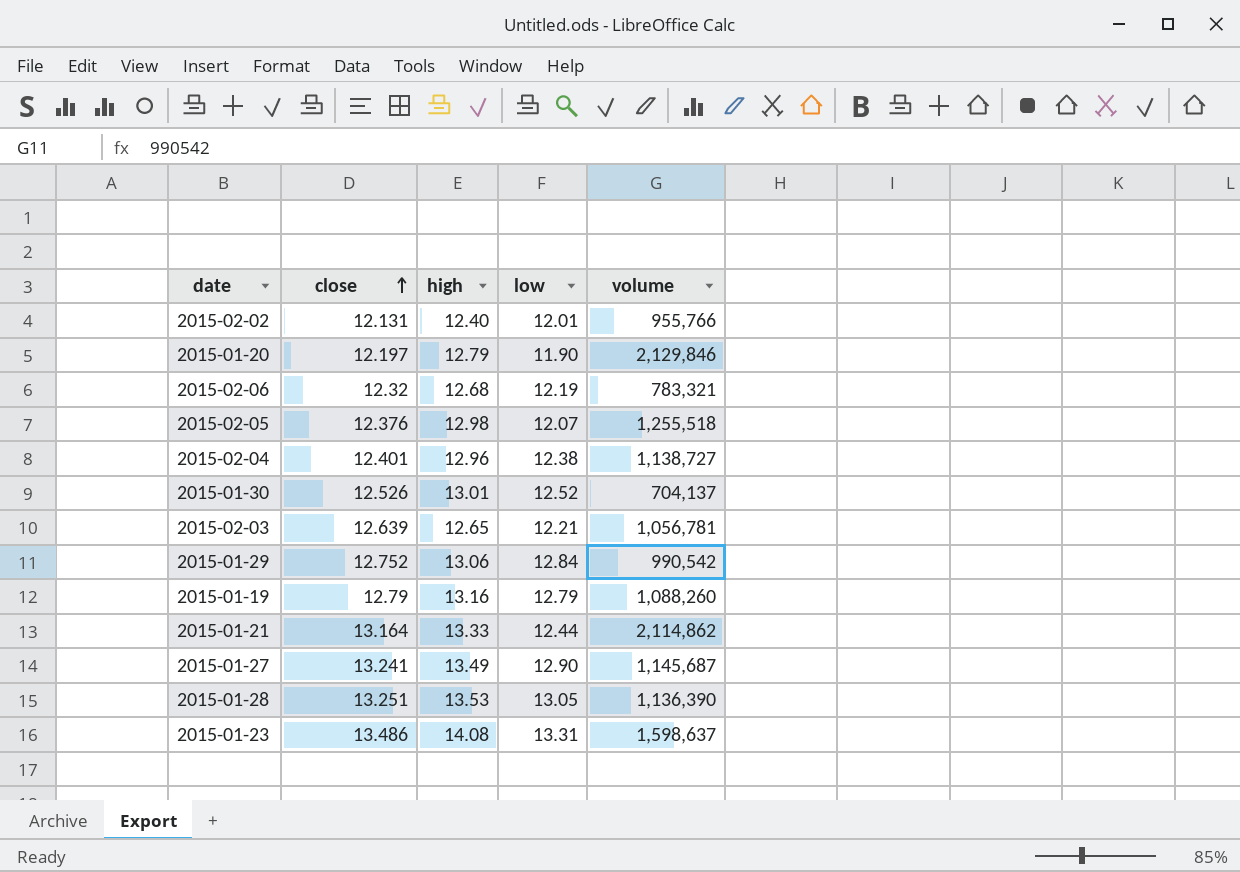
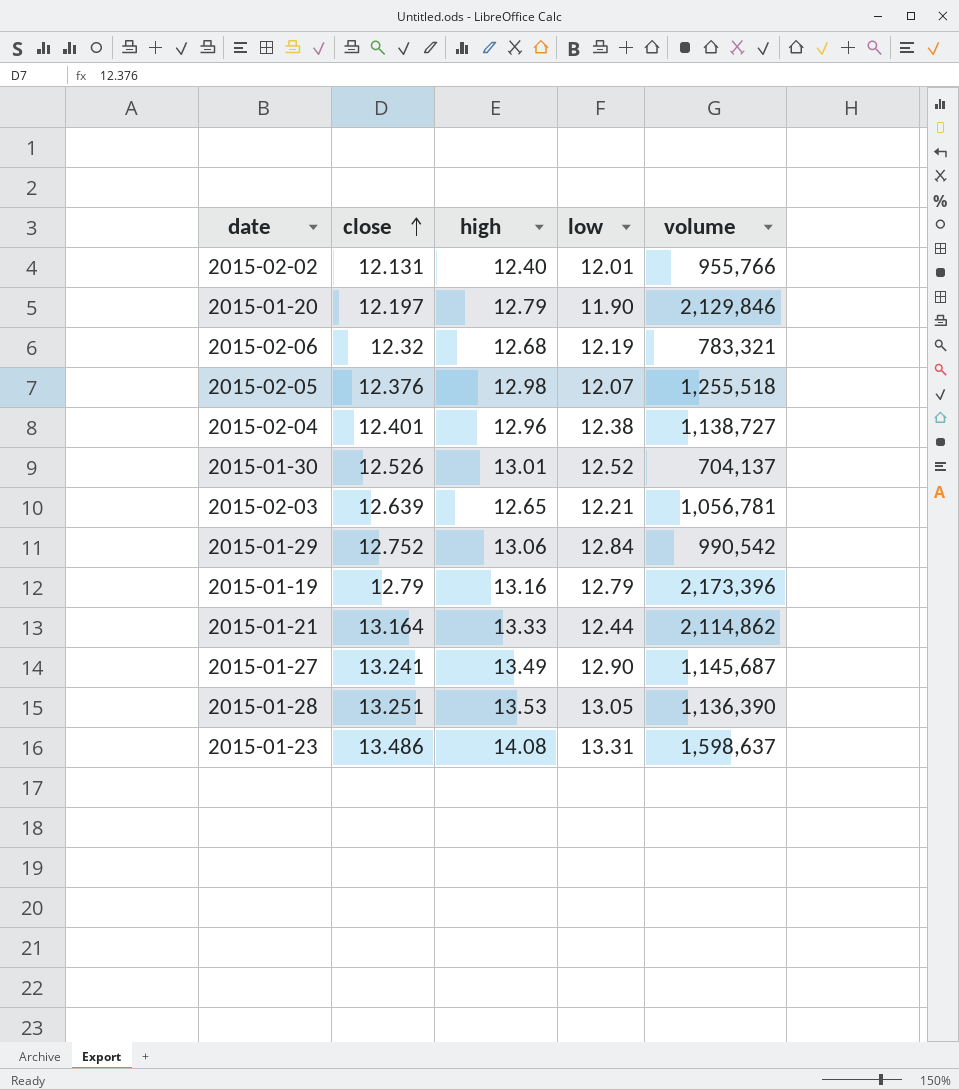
2015-01-19 | volume: 1,088,260 -> 2,173,396

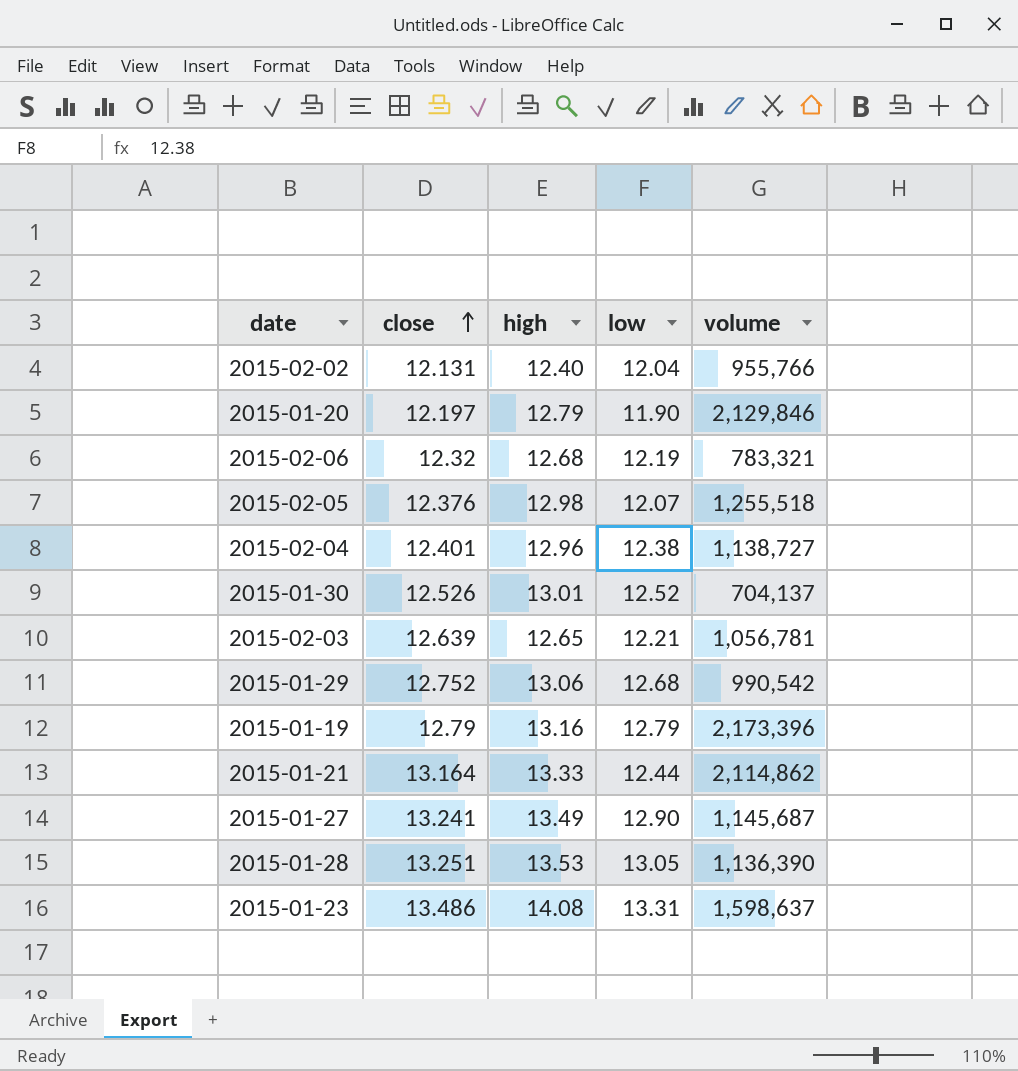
2015-02-02 | low: 12.01 -> 12.04
2015-01-29 | low: 12.84 -> 12.68

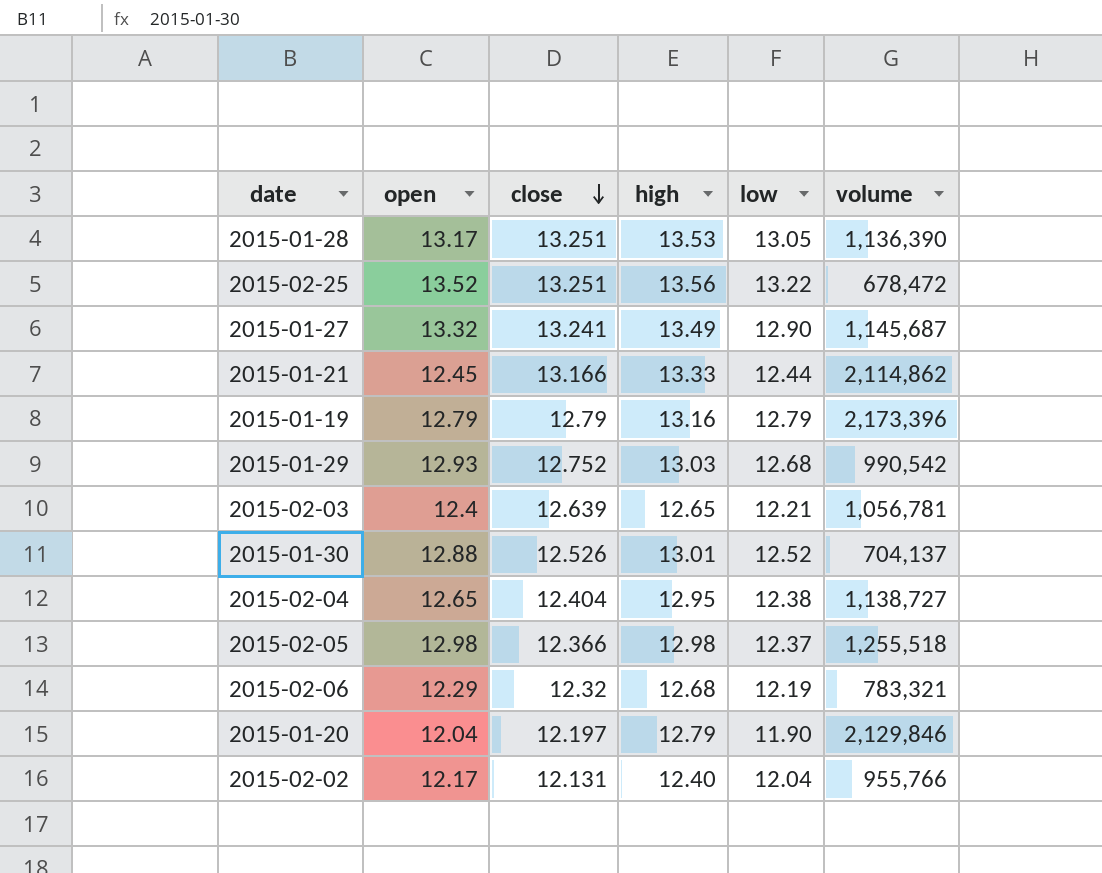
row order: close ascending -> close descending
column open | position: none -> 2
row 2015-01-23: 13.486 | 14.08 | 13.31 | 1,598,637 -> none
row 2015-02-25: none -> 13.52 | 13.251 | 13.56 | 13.22 | 678,472
2015-01-21 | close: 13.164 -> 13.166
2015-01-29 | high: 13.06 -> 13.03
2015-02-04 | close: 12.401 -> 12.404
2015-02-04 | high: 12.96 -> 12.95
2015-02-05 | close: 12.376 -> 12.366
2015-02-05 | low: 12.07 -> 12.37

